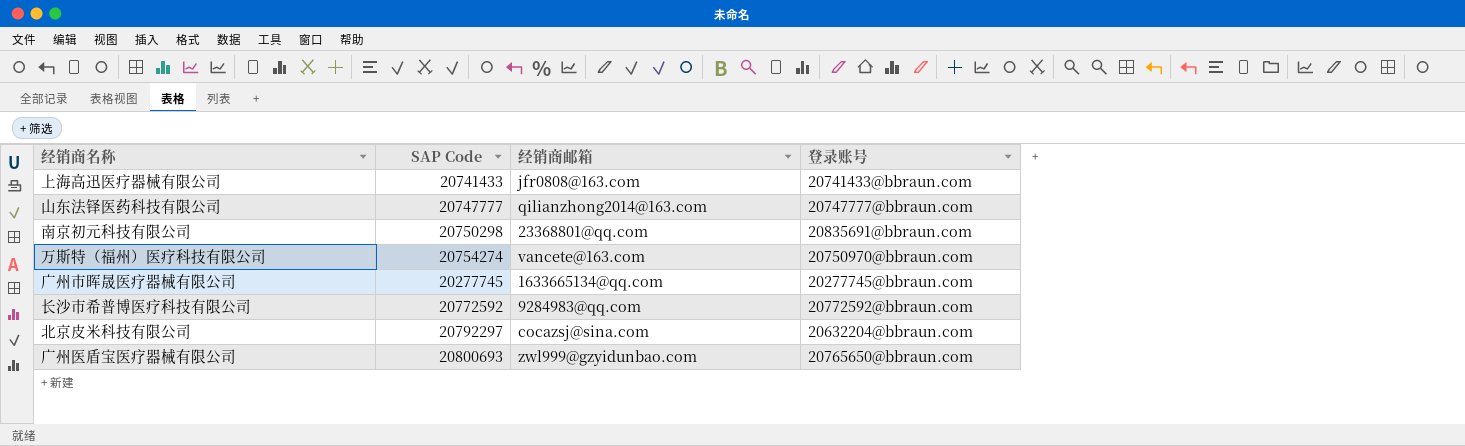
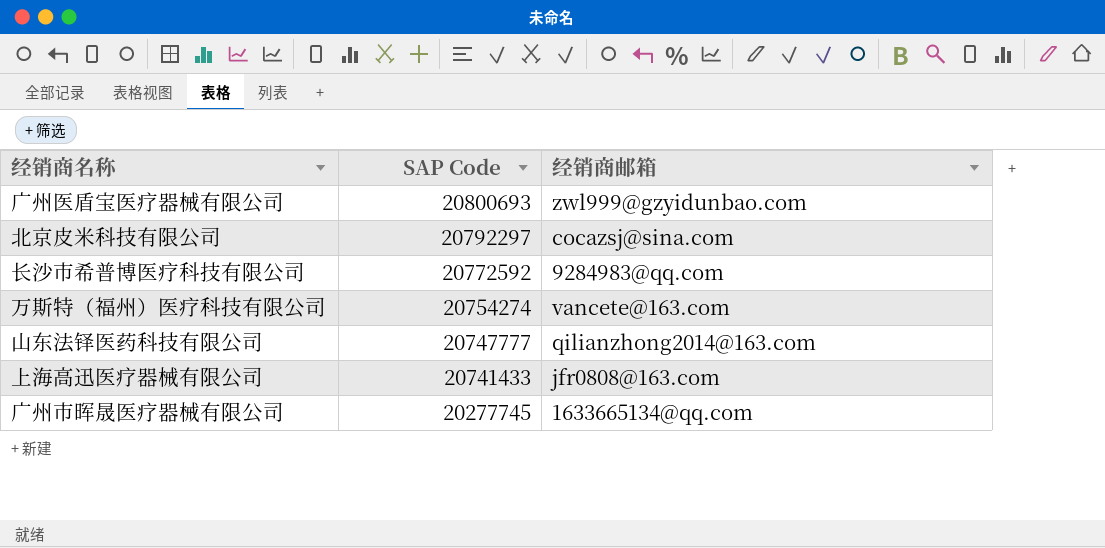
row order: none -> SAP Code descending
column 登录账号 | position: 4 -> none
row 南京初元科技有限公司: 20750298 | 23368801@qq.com | 20835691@bbraun.com -> none

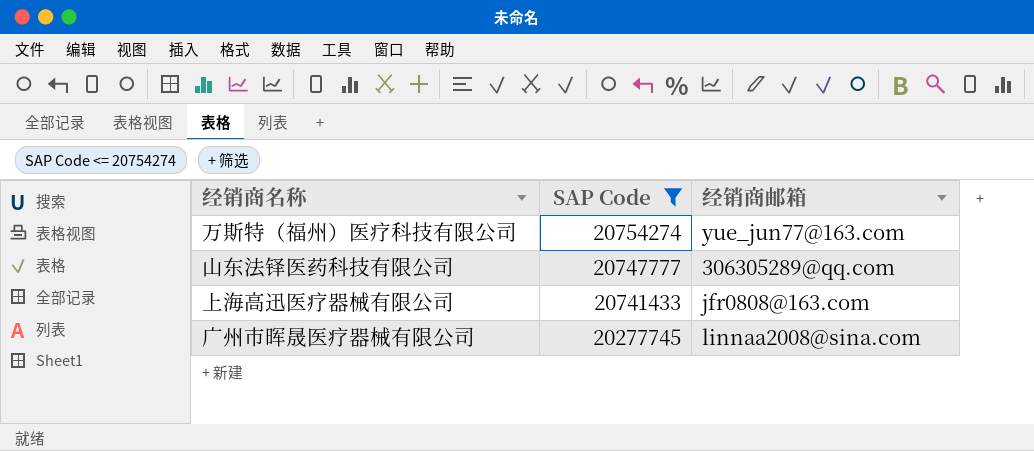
filter: none -> SAP Code <= 20754274
万斯特（福州）医疗科技有限公司 | 经销商邮箱: vancete@163.com -> yue_jun77@163.com
山东法铎医药科技有限公司 | 经销商邮箱: qilianzhong2014@163.com -> 306305289@qq.com
广州市晖晟医疗器械有限公司 | 经销商邮箱: 1633665134@qq.com -> linnaa2008@sina.com

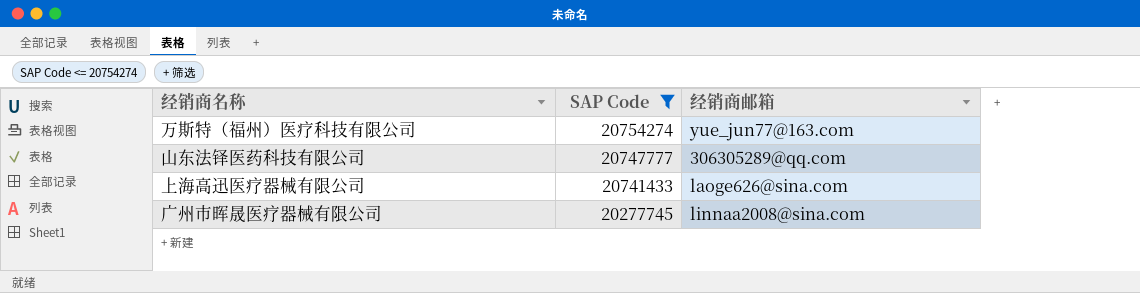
上海高迅医疗器械有限公司 | 经销商邮箱: jfr0808@163.com -> laoge626@sina.com

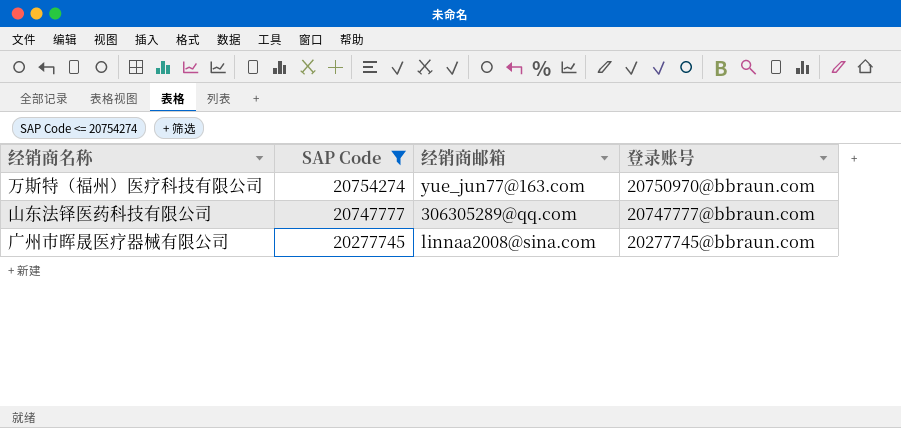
column 登录账号 | position: none -> 4
row 上海高迅医疗器械有限公司: 20741433 | laoge626@sina.com -> none

